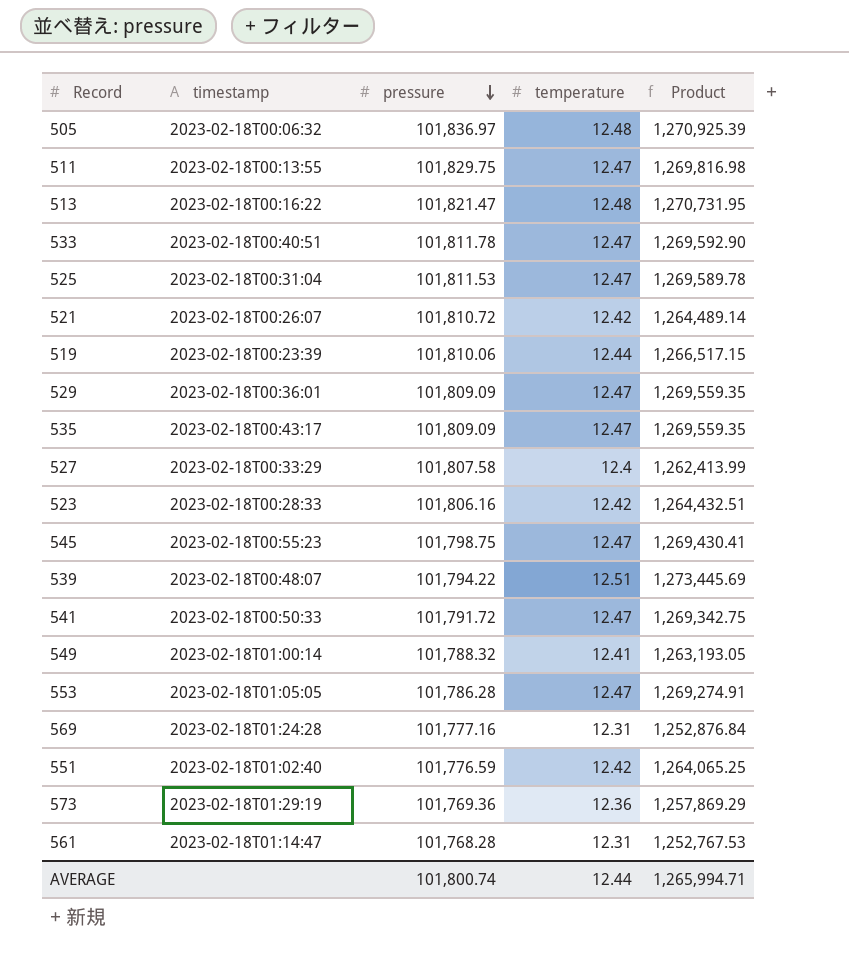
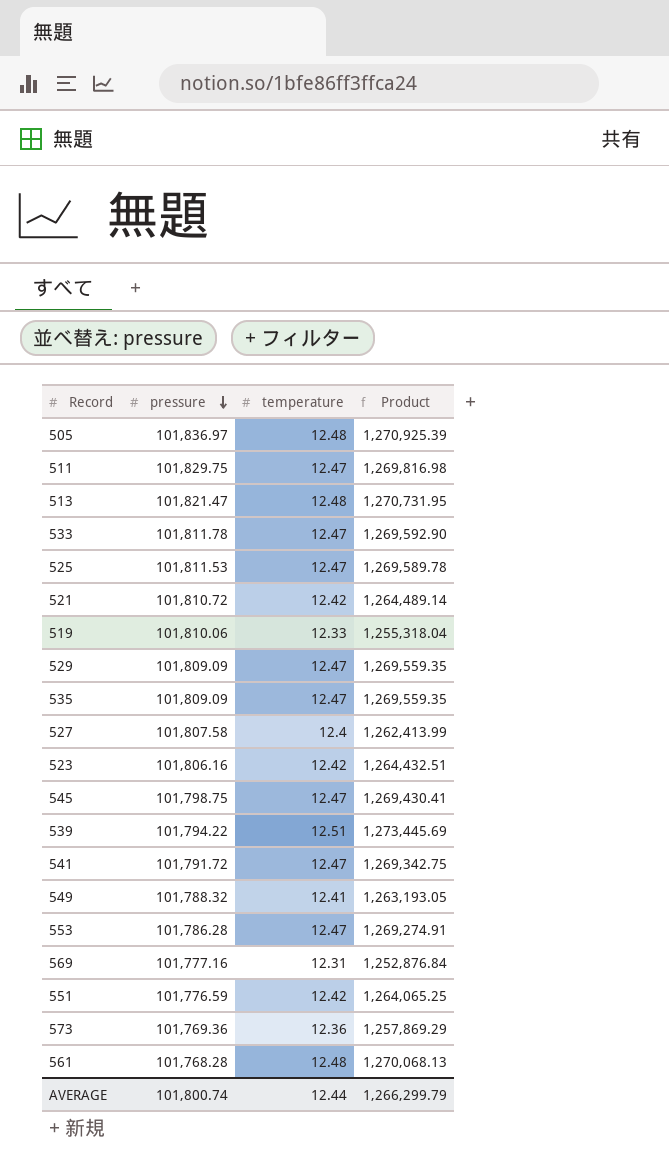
column timestamp | position: 2 -> none
519 | temperature: 12.44 -> 12.33
519 | Product: 1,266,517.15 -> 1,255,318.04
561 | temperature: 12.31 -> 12.48
561 | Product: 1,252,767.53 -> 1,270,068.13
AVERAGE | Product: 1,265,994.71 -> 1,266,299.79

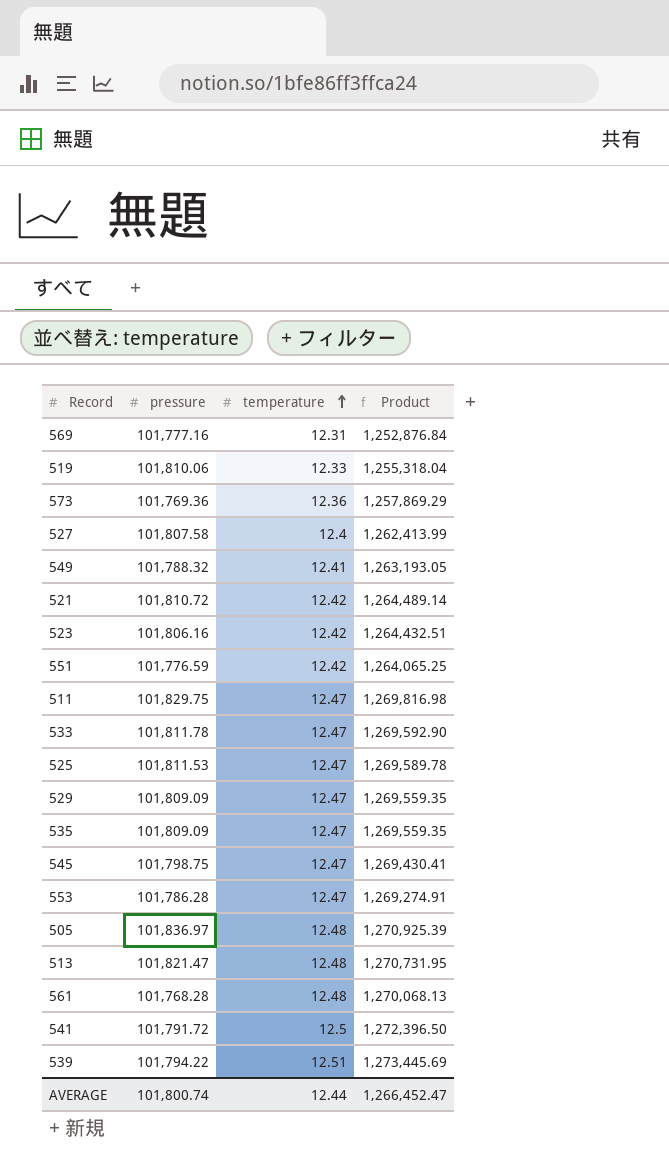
row order: pressure descending -> temperature ascending
541 | temperature: 12.47 -> 12.5
541 | Product: 1,269,342.75 -> 1,272,396.50
AVERAGE | Product: 1,266,299.79 -> 1,266,452.47

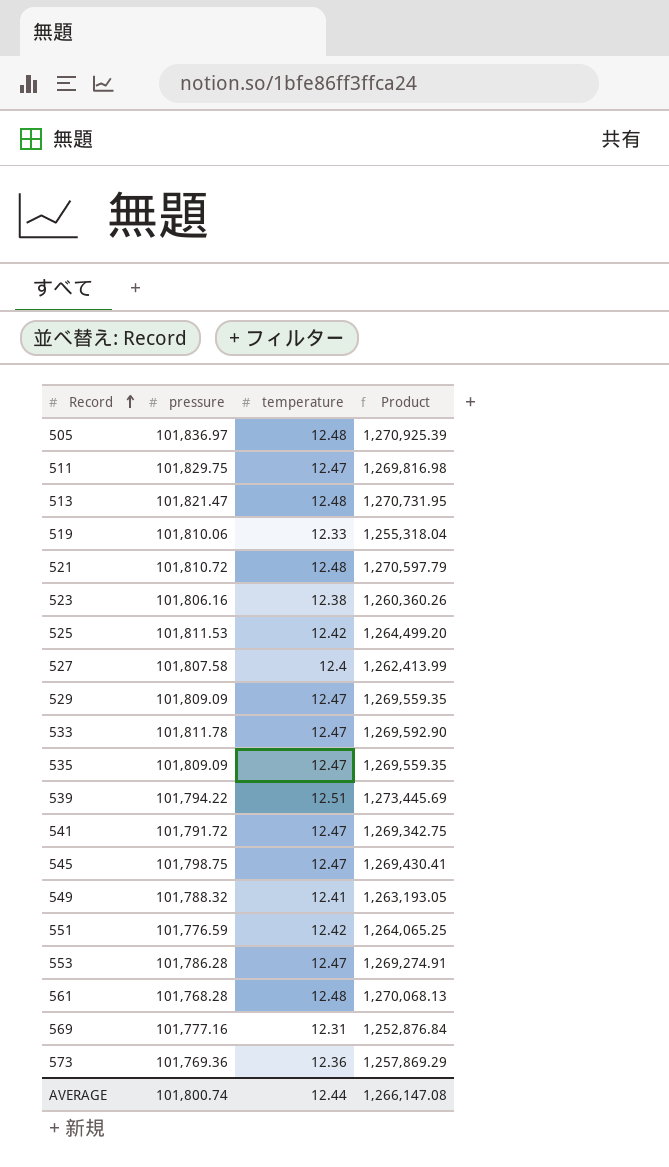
row order: temperature ascending -> Record ascending
521 | temperature: 12.42 -> 12.48
521 | Product: 1,264,489.14 -> 1,270,597.79
523 | temperature: 12.42 -> 12.38
523 | Product: 1,264,432.51 -> 1,260,360.26
525 | temperature: 12.47 -> 12.42
525 | Product: 1,269,589.78 -> 1,264,499.20
541 | temperature: 12.5 -> 12.47
541 | Product: 1,272,396.50 -> 1,269,342.75
AVERAGE | Product: 1,266,452.47 -> 1,266,147.08

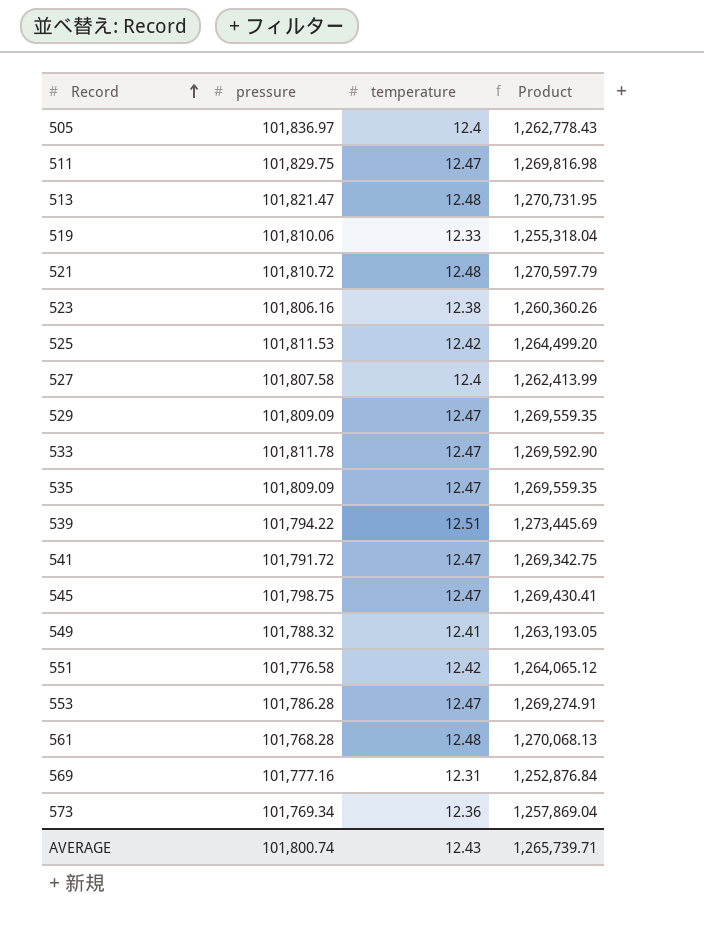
505 | temperature: 12.48 -> 12.4
505 | Product: 1,270,925.39 -> 1,262,778.43
551 | pressure: 101,776.59 -> 101,776.58
551 | Product: 1,264,065.25 -> 1,264,065.12
573 | pressure: 101,769.36 -> 101,769.34
573 | Product: 1,257,869.29 -> 1,257,869.04
AVERAGE | temperature: 12.44 -> 12.43
AVERAGE | Product: 1,266,147.08 -> 1,265,739.71

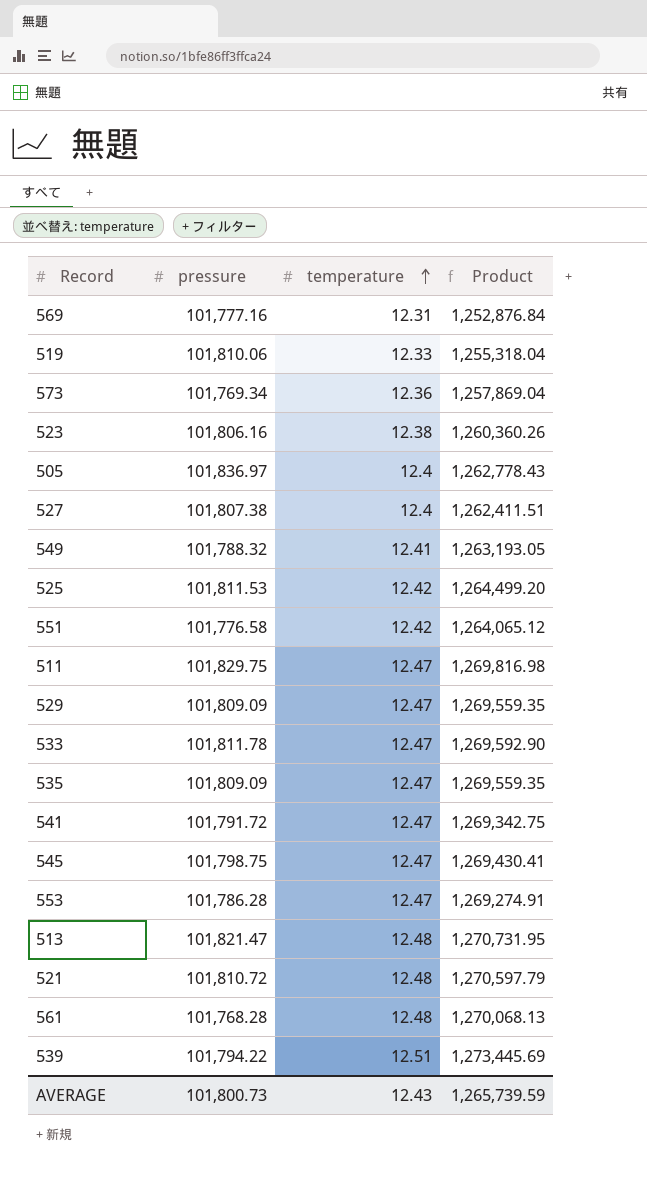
row order: Record ascending -> temperature ascending
527 | pressure: 101,807.58 -> 101,807.38
527 | Product: 1,262,413.99 -> 1,262,411.51
AVERAGE | pressure: 101,800.74 -> 101,800.73
AVERAGE | Product: 1,265,739.71 -> 1,265,739.59

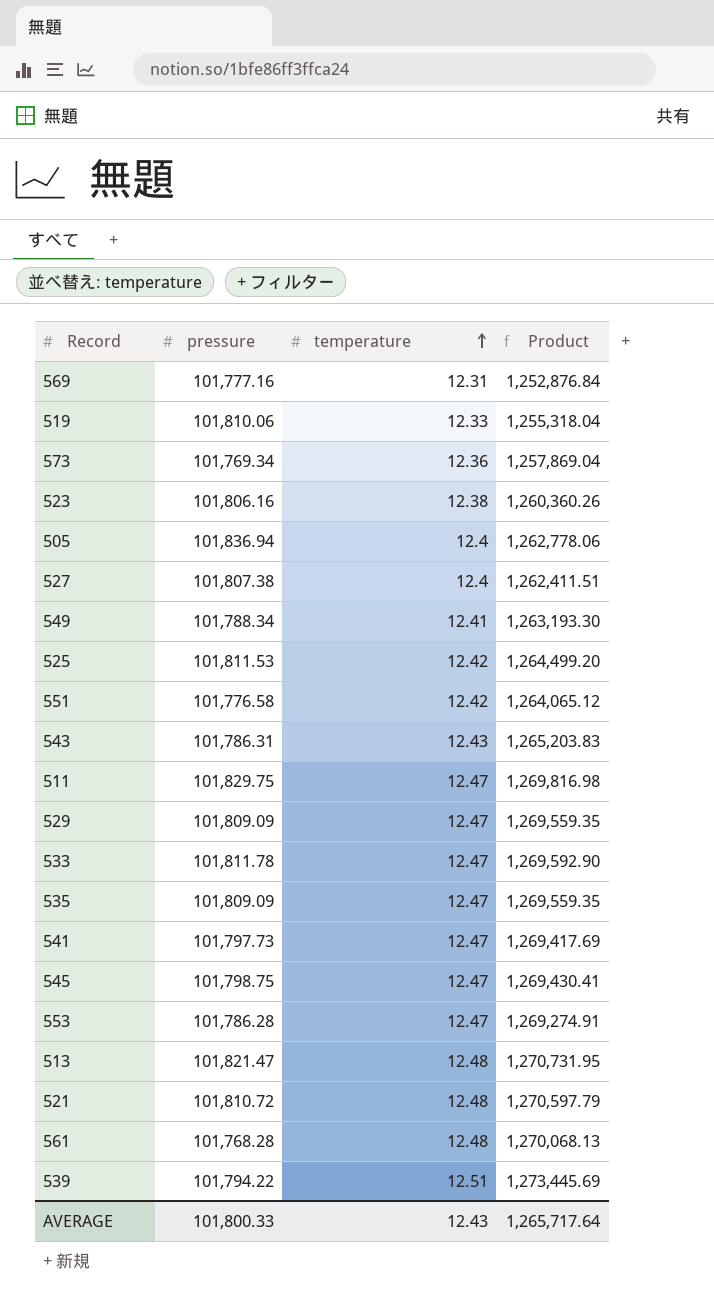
505 | pressure: 101,836.97 -> 101,836.94
505 | Product: 1,262,778.43 -> 1,262,778.06
549 | pressure: 101,788.32 -> 101,788.34
549 | Product: 1,263,193.05 -> 1,263,193.30
row 543: none -> 101,786.31 | 12.43 | 1,265,203.83
541 | pressure: 101,791.72 -> 101,797.73
541 | Product: 1,269,342.75 -> 1,269,417.69
AVERAGE | pressure: 101,800.73 -> 101,800.33
AVERAGE | Product: 1,265,739.59 -> 1,265,717.64

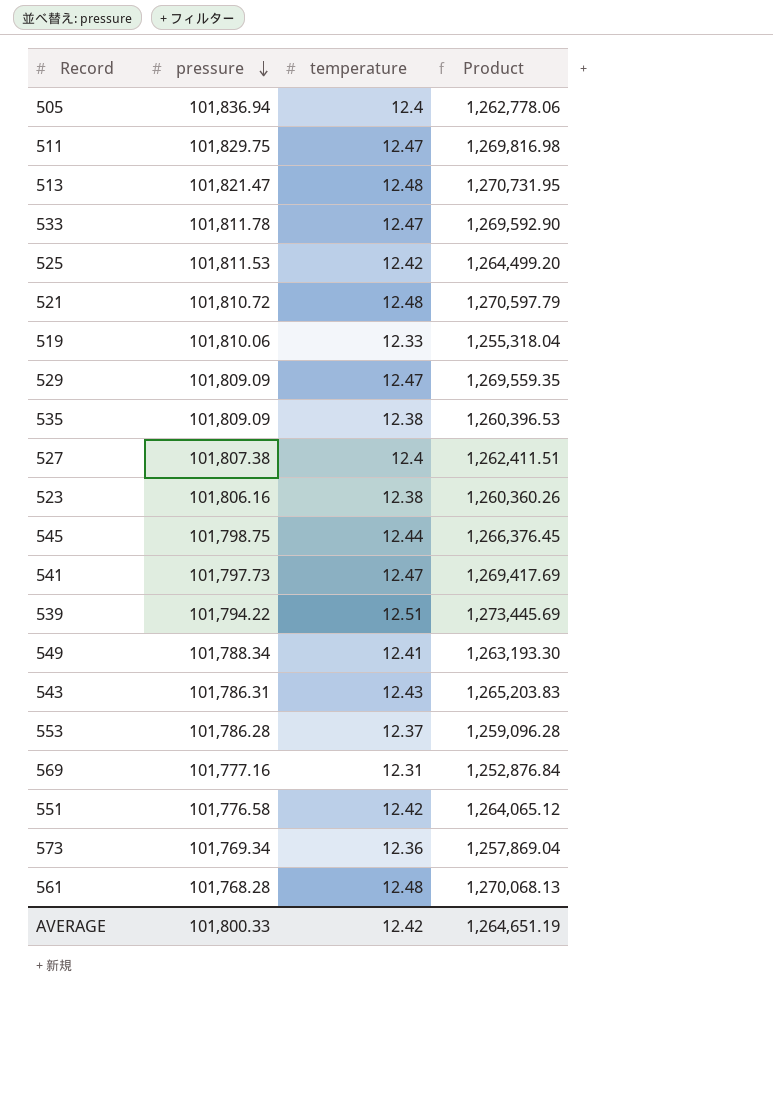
row order: temperature ascending -> pressure descending
535 | temperature: 12.47 -> 12.38
535 | Product: 1,269,559.35 -> 1,260,396.53
545 | temperature: 12.47 -> 12.44
545 | Product: 1,269,430.41 -> 1,266,376.45
553 | temperature: 12.47 -> 12.37
553 | Product: 1,269,274.91 -> 1,259,096.28
AVERAGE | temperature: 12.43 -> 12.42
AVERAGE | Product: 1,265,717.64 -> 1,264,651.19

